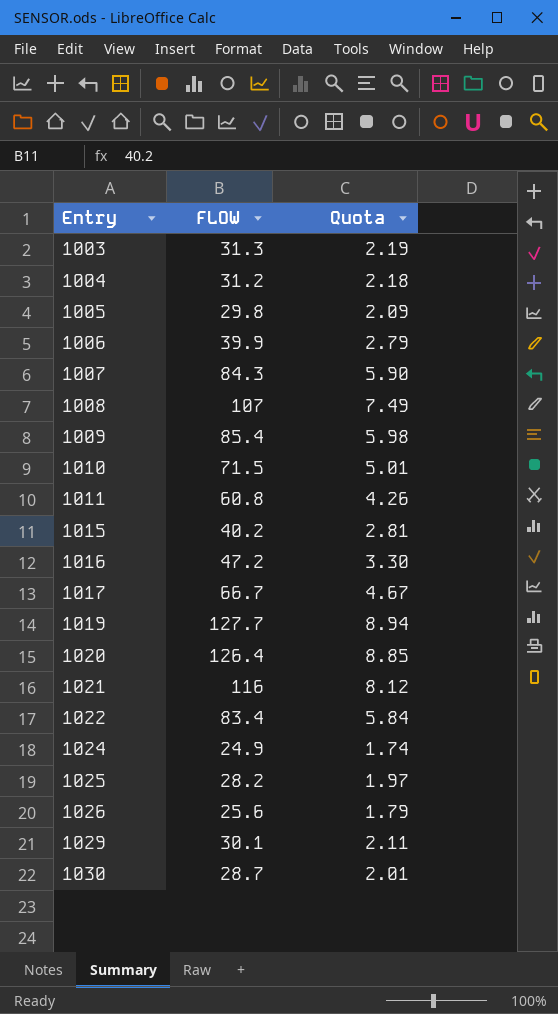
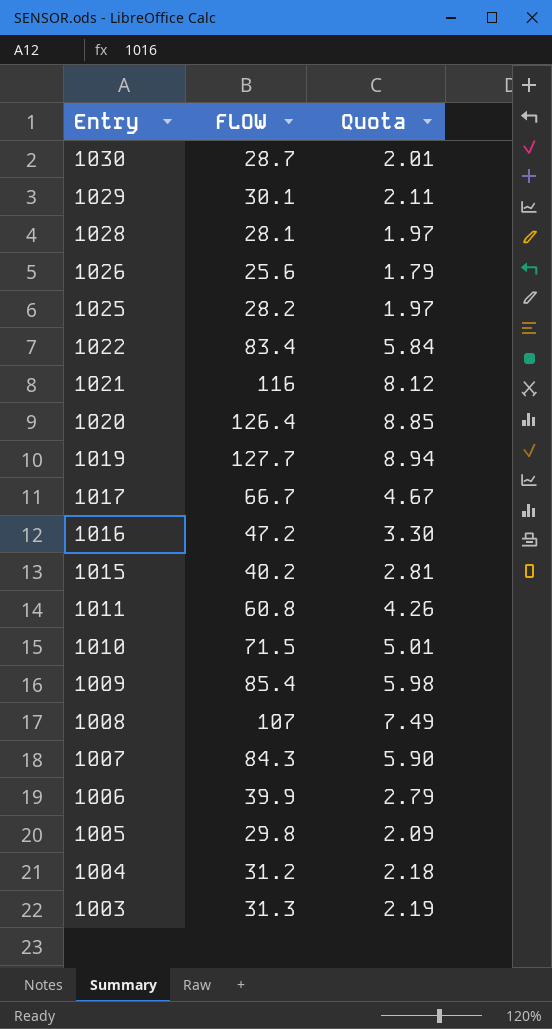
row order: Entry ascending -> Entry descending
row 1024: 24.9 | 1.74 -> none
row 1028: none -> 28.1 | 1.97

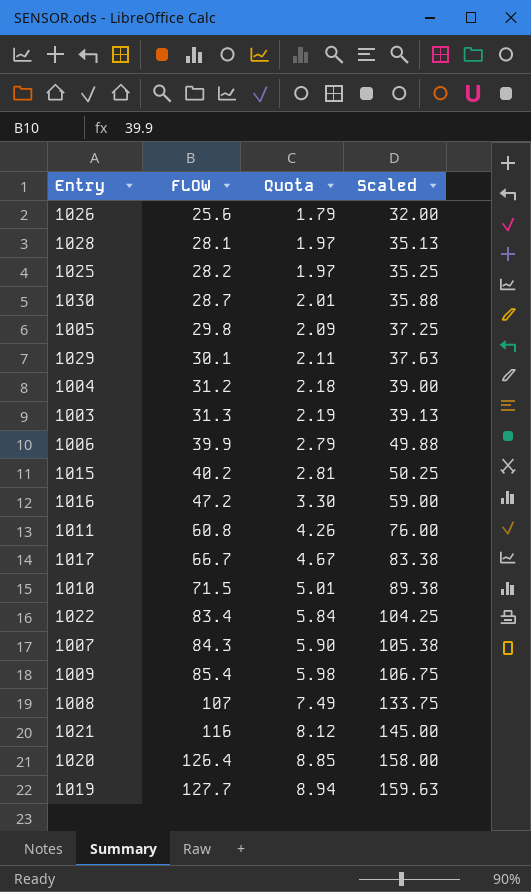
row order: Entry descending -> FLOW ascending
column Scaled | formula: none -> [FLOW] * 1.25

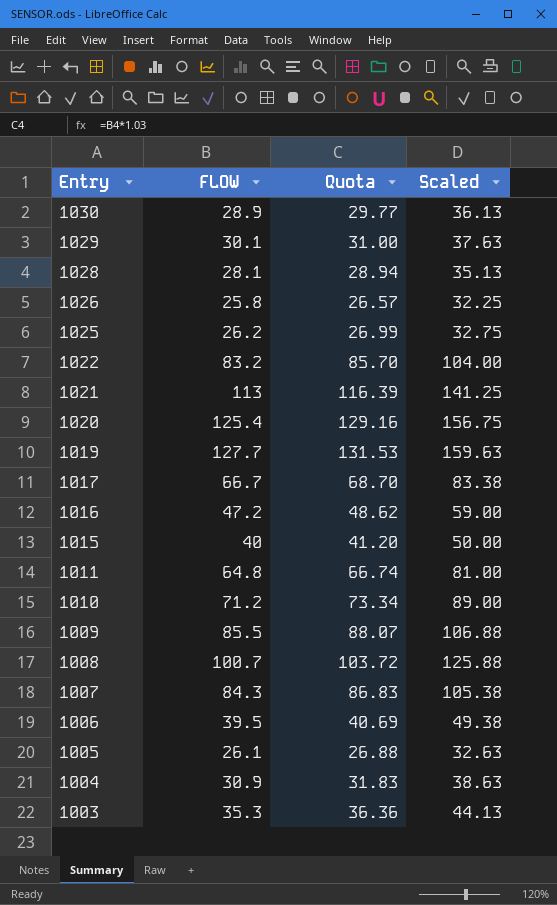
row order: FLOW ascending -> Entry descending
column Quota | formula: [FLOW] * 0.07 -> [FLOW] * 1.03
1030 | FLOW: 28.7 -> 28.9
1030 | Scaled: 35.88 -> 36.13
1026 | FLOW: 25.6 -> 25.8
1026 | Scaled: 32.00 -> 32.25
1025 | FLOW: 28.2 -> 26.2
1025 | Scaled: 35.25 -> 32.75
1022 | FLOW: 83.4 -> 83.2
1022 | Scaled: 104.25 -> 104.00
1021 | FLOW: 116 -> 113
1021 | Scaled: 145.00 -> 141.25
1020 | FLOW: 126.4 -> 125.4
1020 | Scaled: 158.00 -> 156.75
1015 | FLOW: 40.2 -> 40
1015 | Scaled: 50.25 -> 50.00
1011 | FLOW: 60.8 -> 64.8
1011 | Scaled: 76.00 -> 81.00
1010 | FLOW: 71.5 -> 71.2
1010 | Scaled: 89.38 -> 89.00
1009 | FLOW: 85.4 -> 85.5
1009 | Scaled: 106.75 -> 106.88
1008 | FLOW: 107 -> 100.7
1008 | Scaled: 133.75 -> 125.88
1006 | FLOW: 39.9 -> 39.5
1006 | Scaled: 49.88 -> 49.38
1005 | FLOW: 29.8 -> 26.1
1005 | Scaled: 37.25 -> 32.63
1004 | FLOW: 31.2 -> 30.9
1004 | Scaled: 39.00 -> 38.63
1003 | FLOW: 31.3 -> 35.3
1003 | Scaled: 39.13 -> 44.13

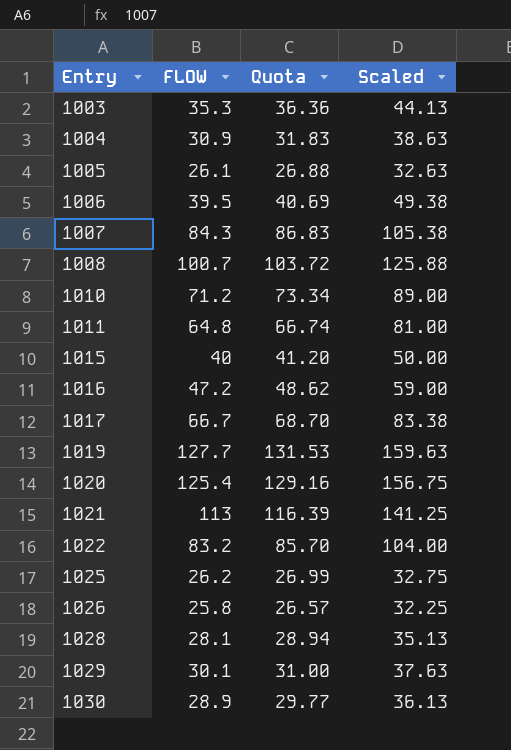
row order: Entry descending -> Entry ascending
row 1009: 85.5 | 88.07 | 106.88 -> none

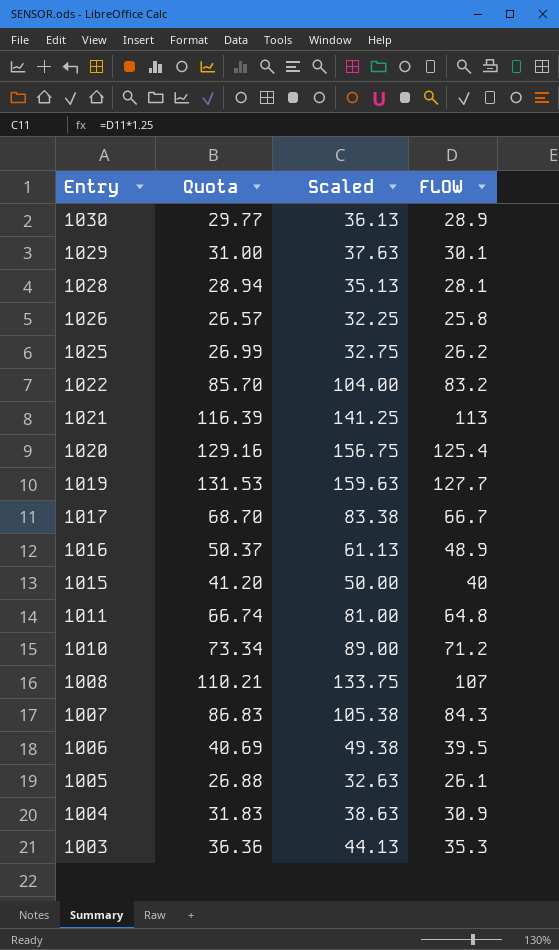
row order: Entry ascending -> Entry descending
column FLOW | position: 2 -> 4
1016 | Quota: 48.62 -> 50.37
1016 | Scaled: 59.00 -> 61.13
1016 | FLOW: 47.2 -> 48.9
1008 | Quota: 103.72 -> 110.21
1008 | Scaled: 125.88 -> 133.75
1008 | FLOW: 100.7 -> 107

